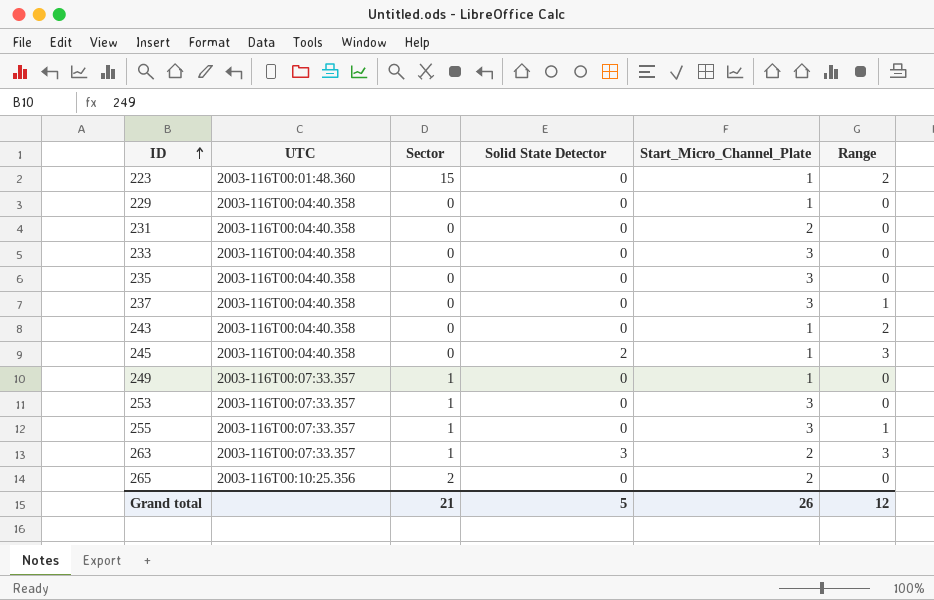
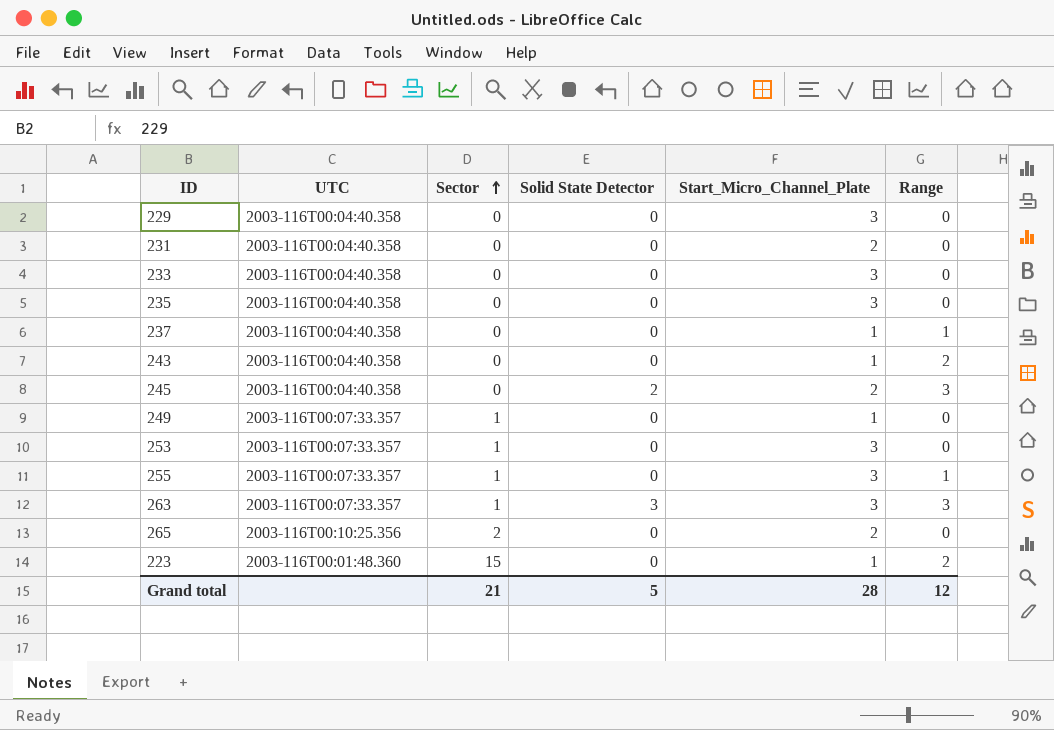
row order: ID ascending -> Sector ascending
229 | Start_Micro_Channel_Plate: 1 -> 3
237 | Start_Micro_Channel_Plate: 3 -> 1
245 | Start_Micro_Channel_Plate: 1 -> 2
263 | Start_Micro_Channel_Plate: 2 -> 3
Grand total | Start_Micro_Channel_Plate: 26 -> 28

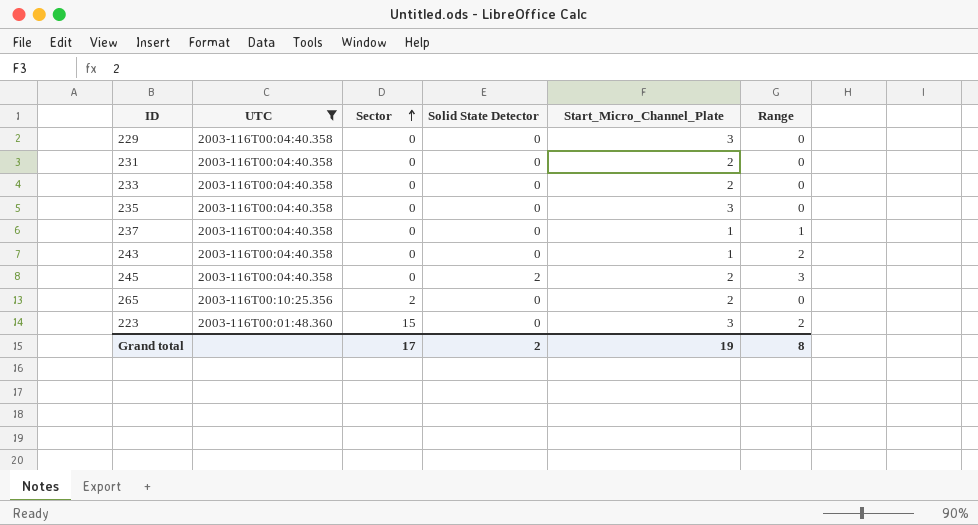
filter: none -> UTC != 2003-116T00:07:33.357
233 | Start_Micro_Channel_Plate: 3 -> 2
223 | Start_Micro_Channel_Plate: 1 -> 3
Grand total | Sector: 21 -> 17
Grand total | Solid State Detector: 5 -> 2
Grand total | Start_Micro_Channel_Plate: 28 -> 19
Grand total | Range: 12 -> 8

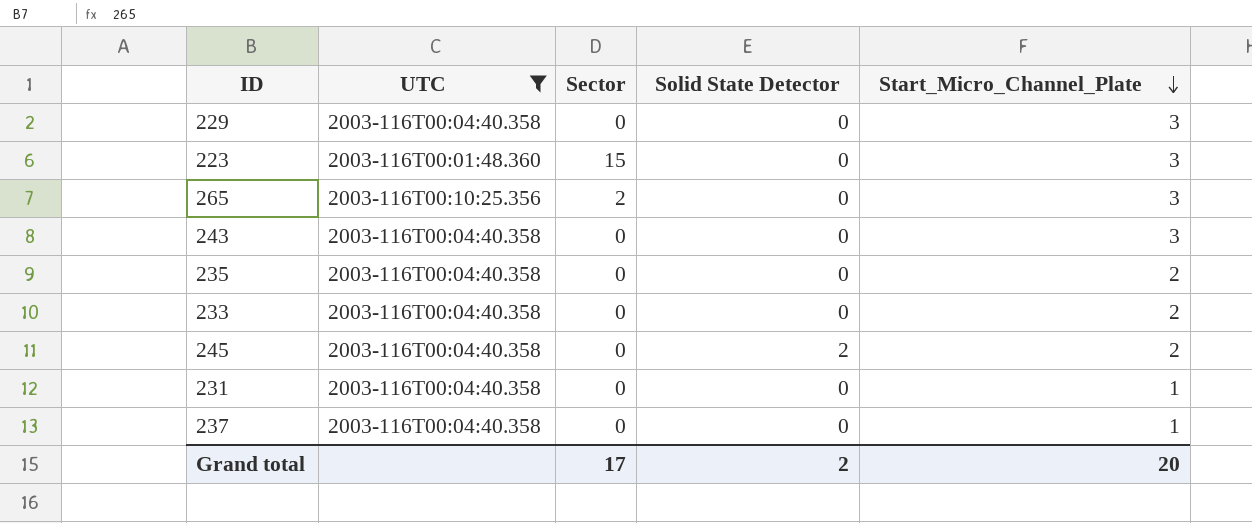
row order: Sector ascending -> Start_Micro_Channel_Plate descending
column Range | position: 6 -> none
265 | Start_Micro_Channel_Plate: 2 -> 3
243 | Start_Micro_Channel_Plate: 1 -> 3
235 | Start_Micro_Channel_Plate: 3 -> 2
231 | Start_Micro_Channel_Plate: 2 -> 1
Grand total | Start_Micro_Channel_Plate: 19 -> 20

